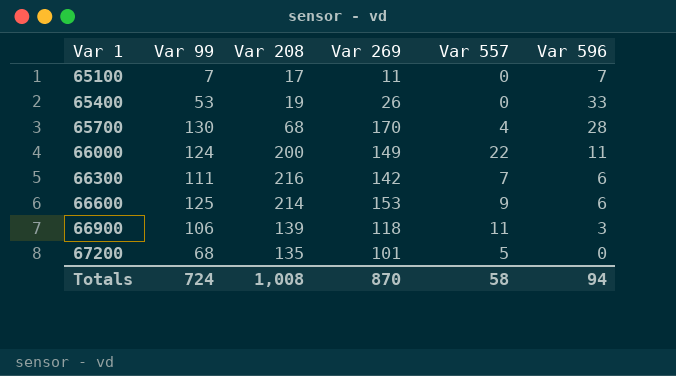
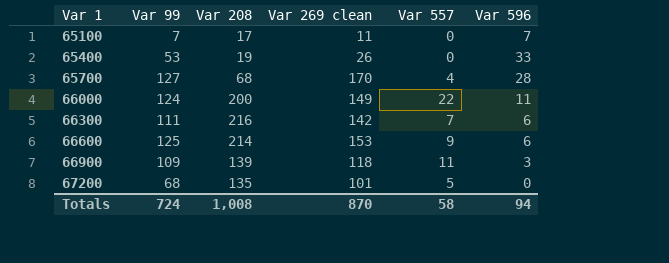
column name: Var 269 -> Var 269 clean
65700 | Var 99: 130 -> 127
66900 | Var 99: 106 -> 109

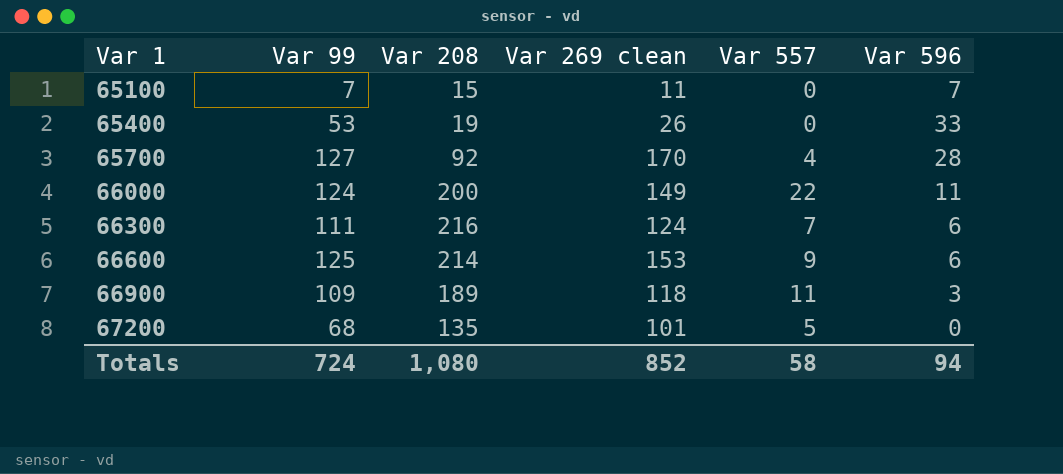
65100 | Var 208: 17 -> 15
65700 | Var 208: 68 -> 92
66300 | Var 269 clean: 142 -> 124
66900 | Var 208: 139 -> 189
Totals | Var 208: 1,008 -> 1,080
Totals | Var 269 clean: 870 -> 852

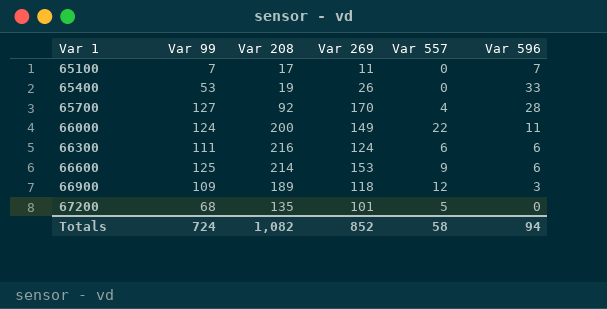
column name: Var 269 clean -> Var 269
65100 | Var 208: 15 -> 17
66300 | Var 557: 7 -> 6
66900 | Var 557: 11 -> 12
Totals | Var 208: 1,080 -> 1,082

